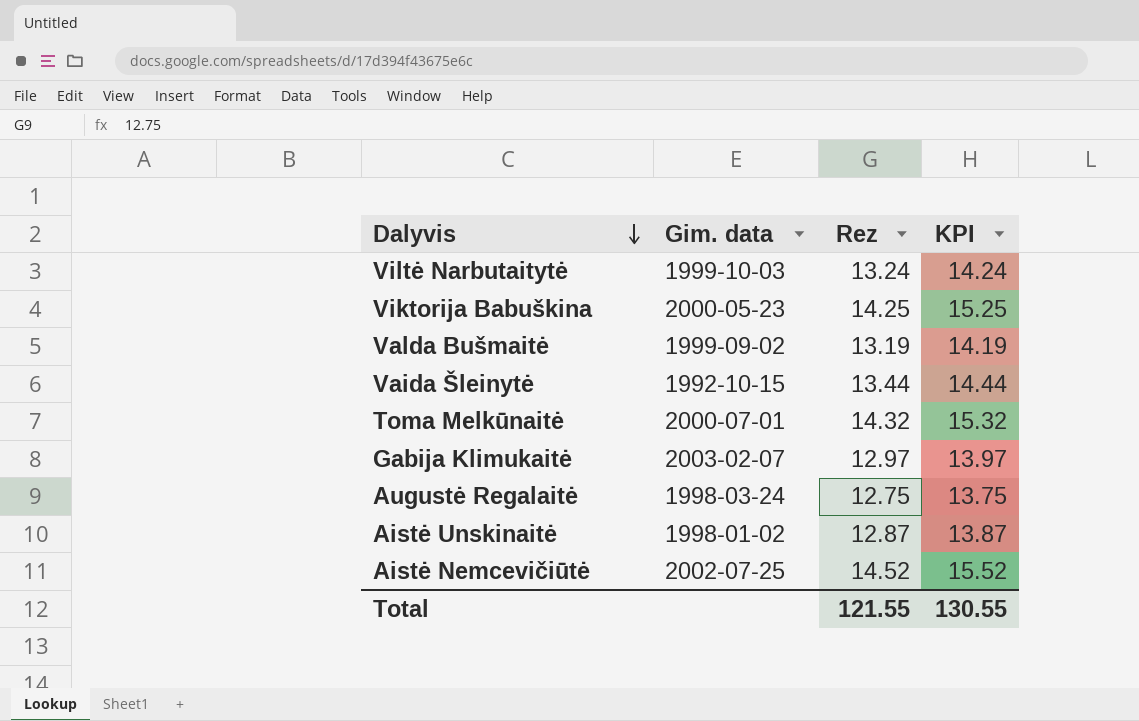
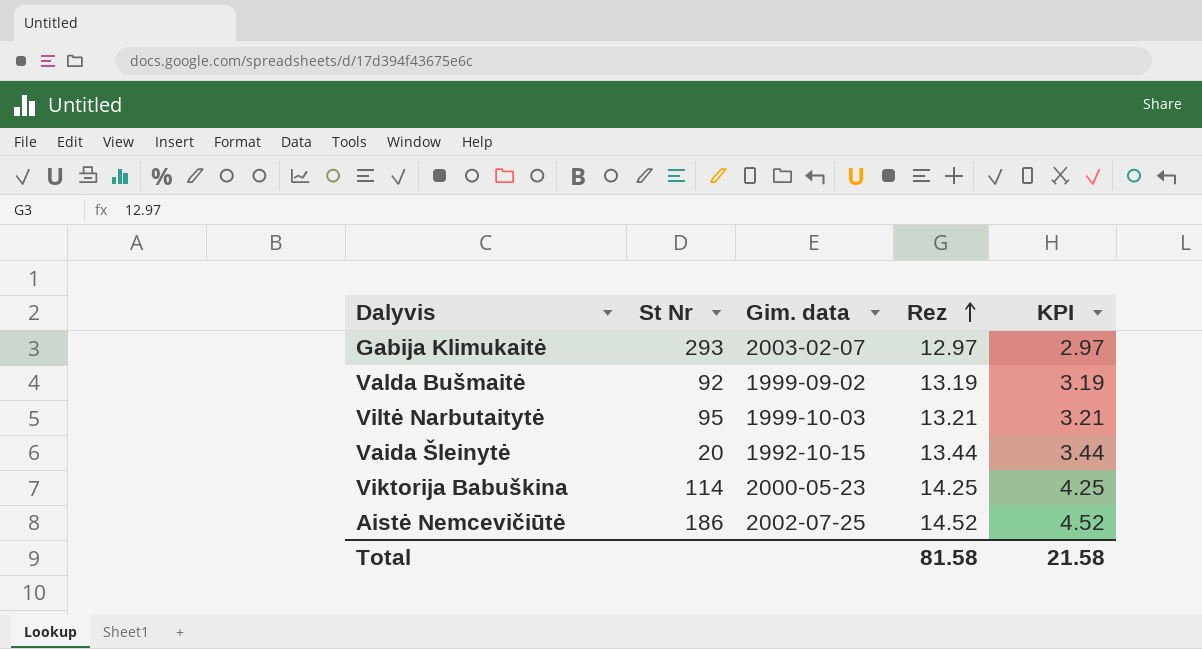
row order: Dalyvis descending -> Rez ascending
column St Nr | position: none -> 2
column KPI | formula: [Rez] + 1 -> [Rez] - 10
row Toma Melkūnaitė: 2000-07-01 | 14.32 | 15.32 -> none
row Augustė Regalaitė: 1998-03-24 | 12.75 | 13.75 -> none
row Aistė Unskinaitė: 1998-01-02 | 12.87 | 13.87 -> none
Viltė Narbutaitytė | Rez: 13.24 -> 13.21
Total | Rez: 121.55 -> 81.58
Total | KPI: 130.55 -> 21.58

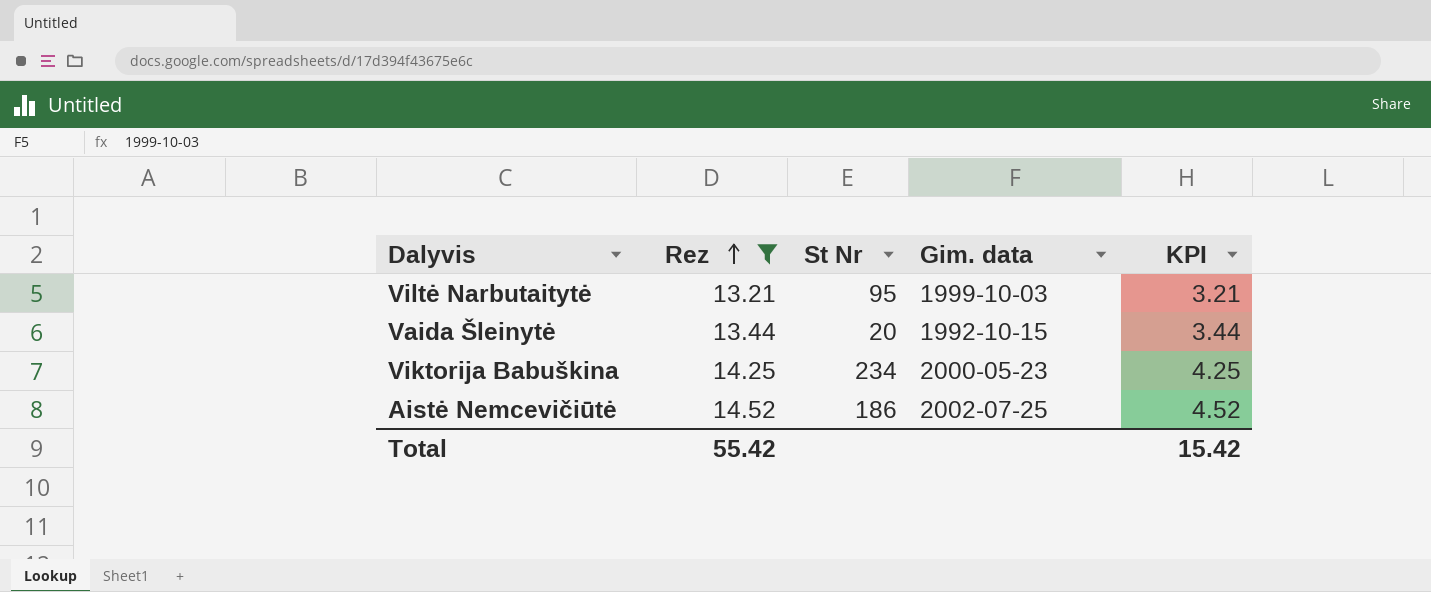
filter: none -> Rez >= 13.21
column Rez | position: 4 -> 2
Viktorija Babuškina | St Nr: 114 -> 234
Total | Rez: 81.58 -> 55.42
Total | KPI: 21.58 -> 15.42

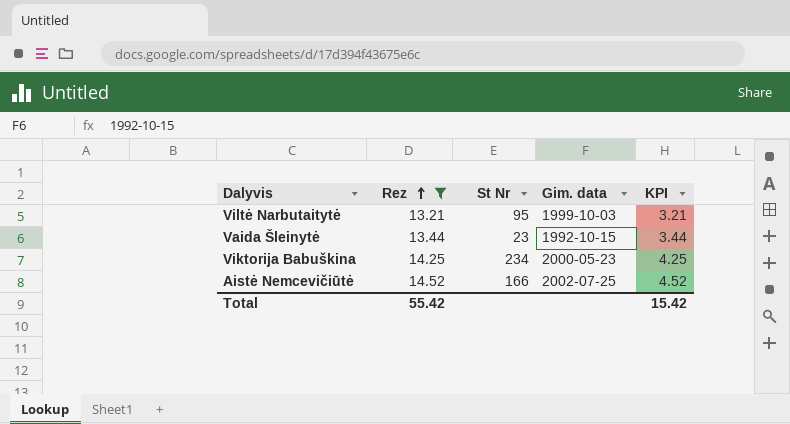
Vaida Šleinytė | St Nr: 20 -> 23
Aistė Nemcevičiūtė | St Nr: 186 -> 166

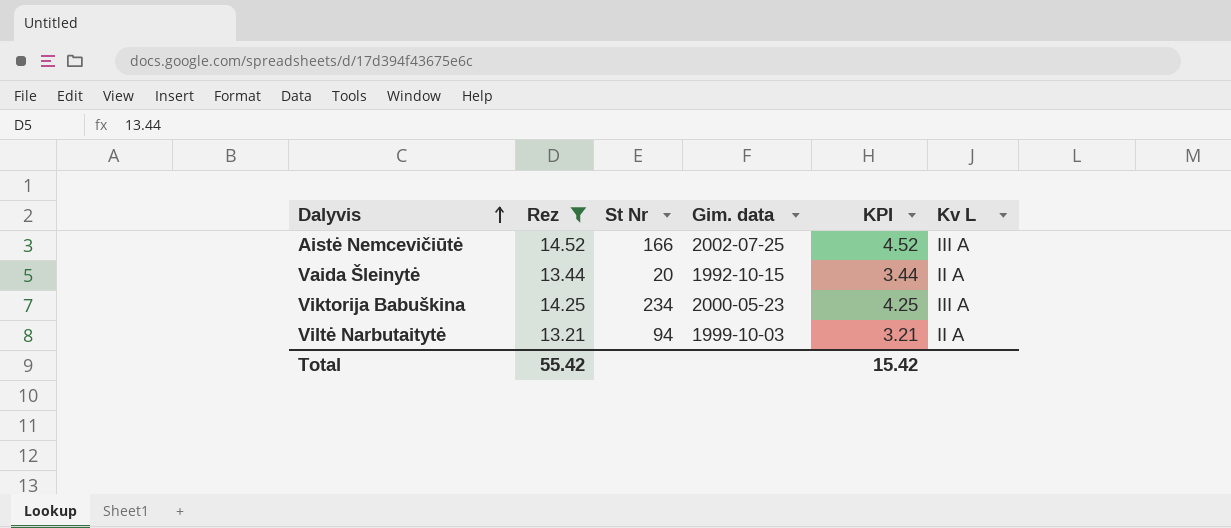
row order: Rez ascending -> Dalyvis ascending
column Kv L | position: none -> 6
Vaida Šleinytė | St Nr: 23 -> 20
Viltė Narbutaitytė | St Nr: 95 -> 94

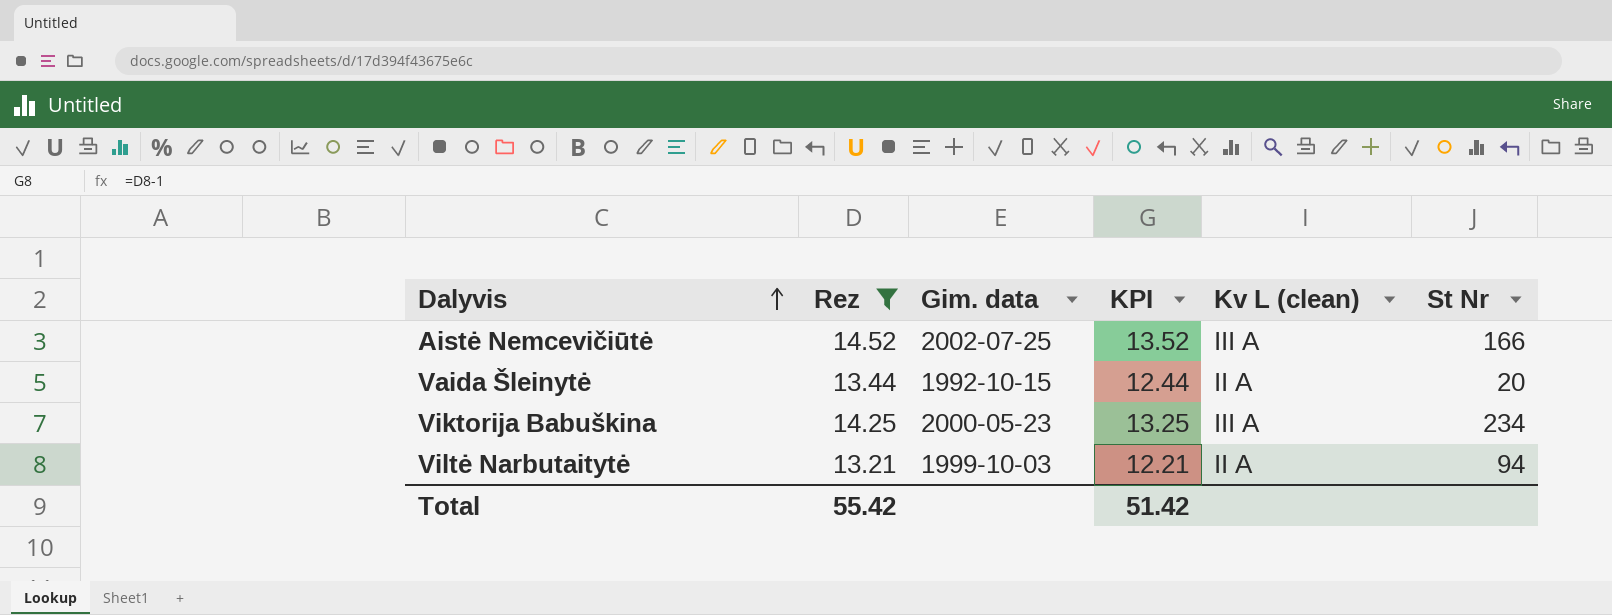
column KPI | formula: [Rez] - 10 -> [Rez] - 1
column name: Kv L -> Kv L (clean)
column St Nr | position: 3 -> 6
Total | KPI: 15.42 -> 51.42

